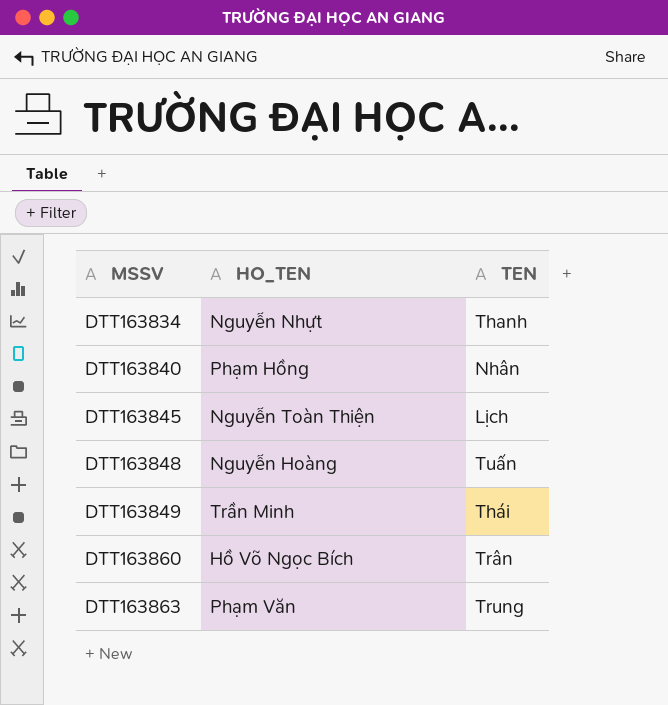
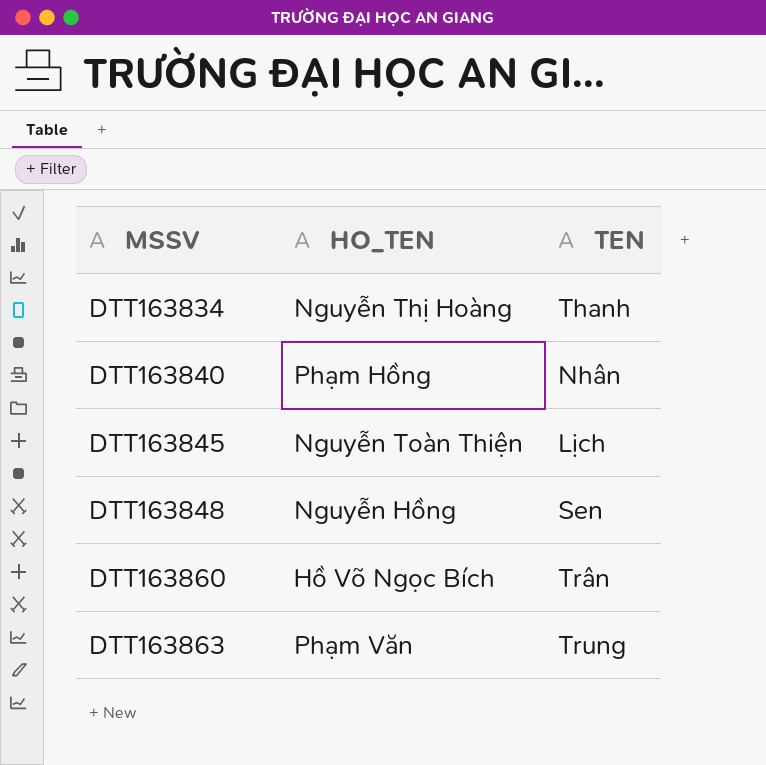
row DTT163849: Trần Minh | Thái -> none
DTT163834 | HO_TEN: Nguyễn Nhựt -> Nguyễn Thị Hoàng
DTT163848 | HO_TEN: Nguyễn Hoàng -> Nguyễn Hồng
DTT163848 | TEN: Tuấn -> Sen

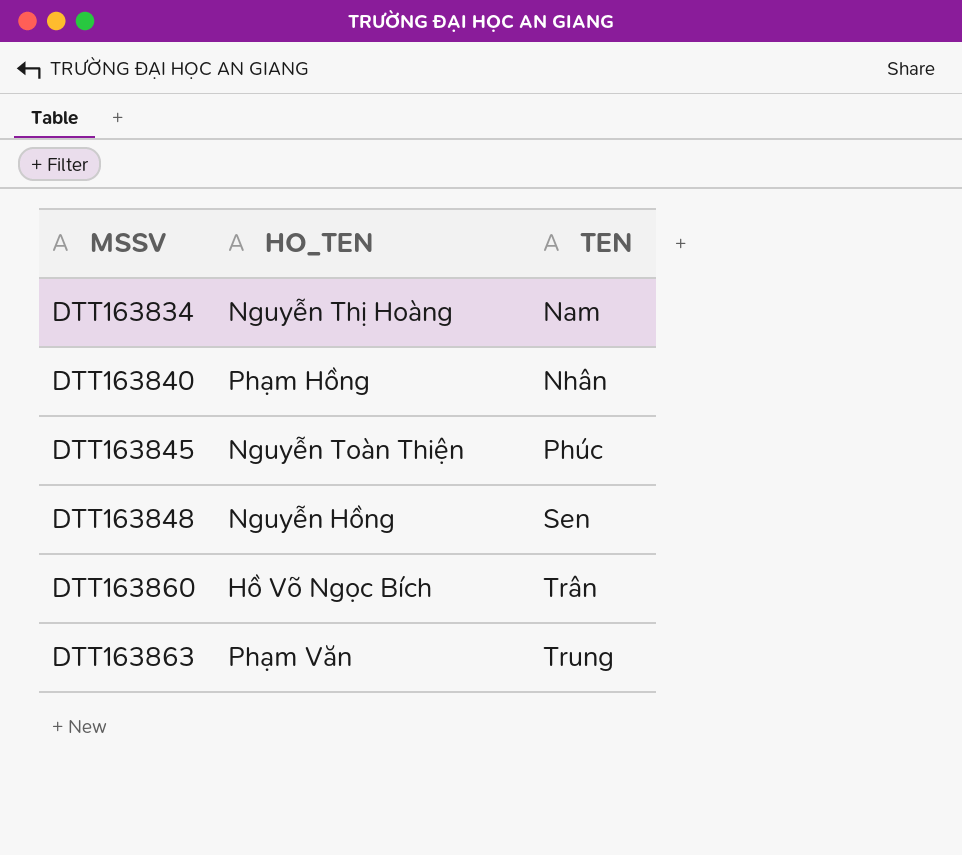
DTT163834 | TEN: Thanh -> Nam
DTT163845 | TEN: Lịch -> Phúc

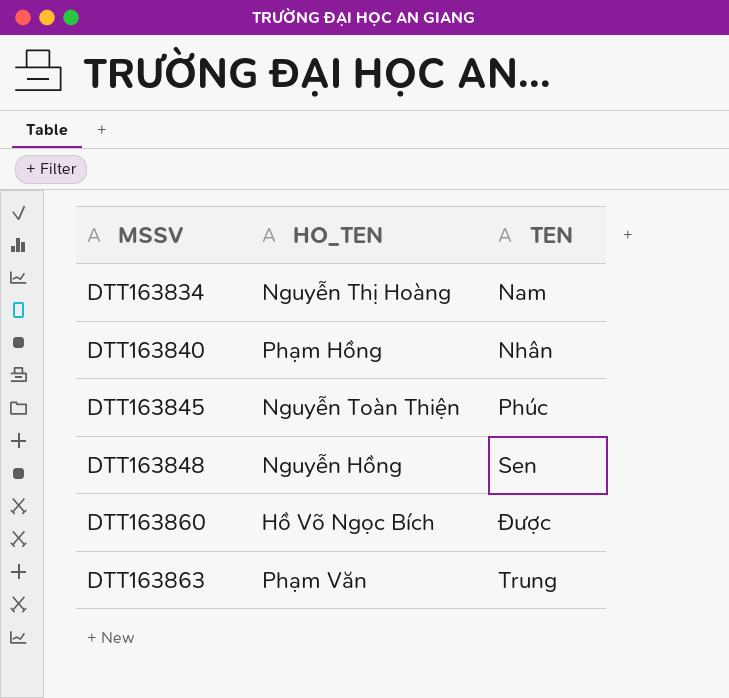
DTT163860 | TEN: Trân -> Được

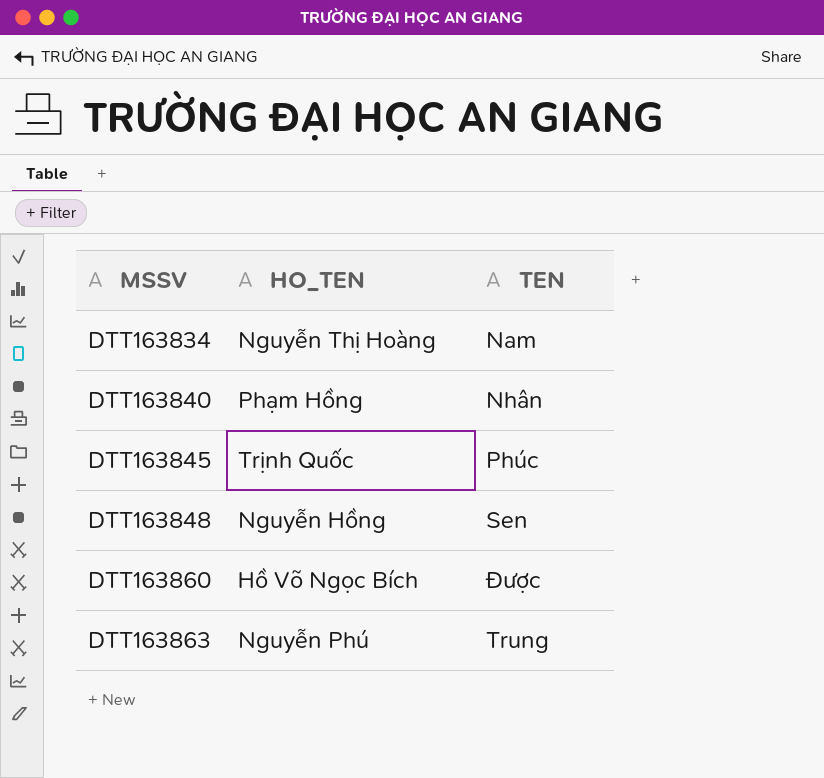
DTT163845 | HO_TEN: Nguyễn Toàn Thiện -> Trịnh Quốc
DTT163863 | HO_TEN: Phạm Văn -> Nguyễn Phú

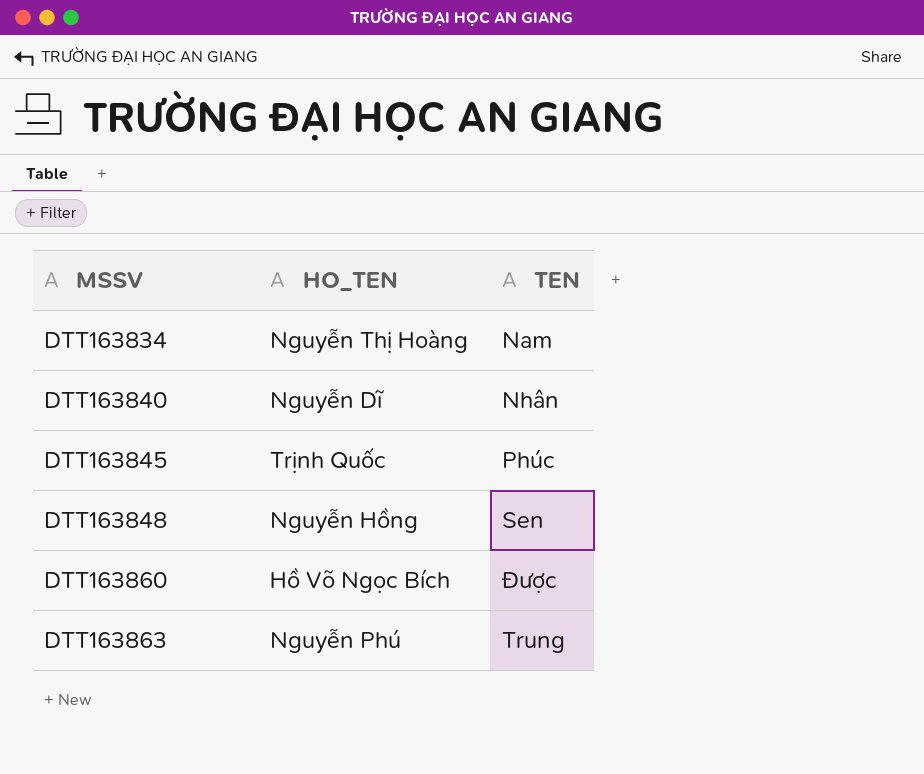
DTT163840 | HO_TEN: Phạm Hồng -> Nguyễn Dĩ

